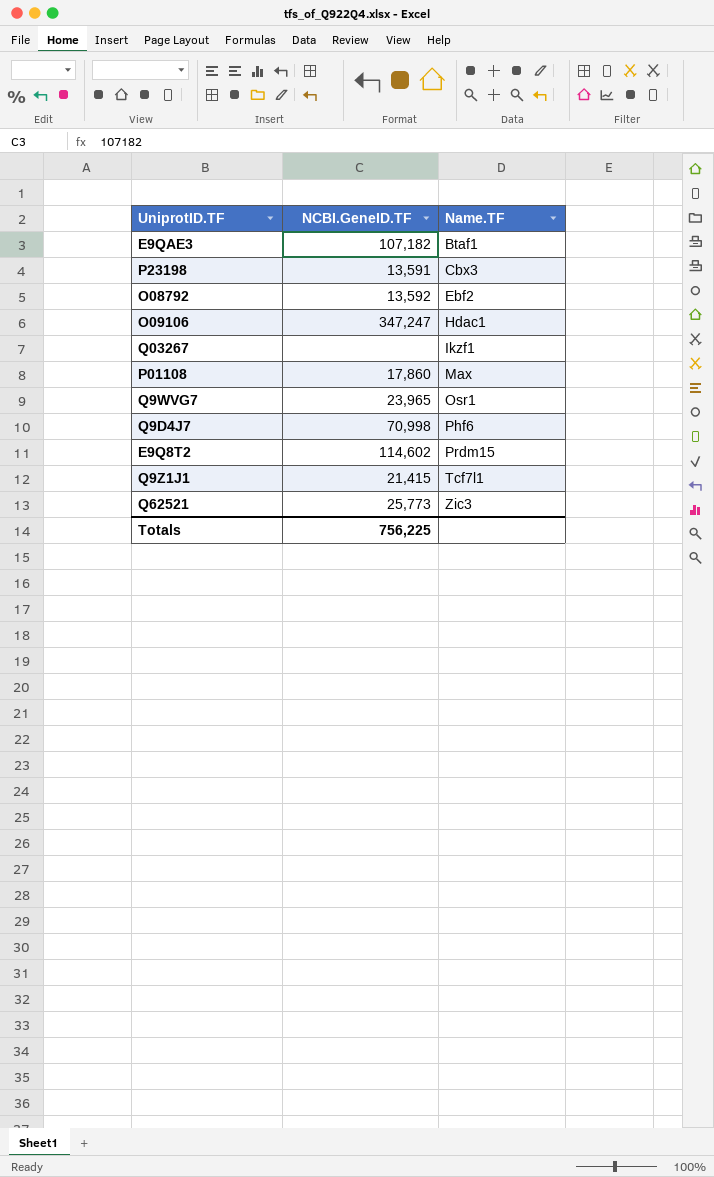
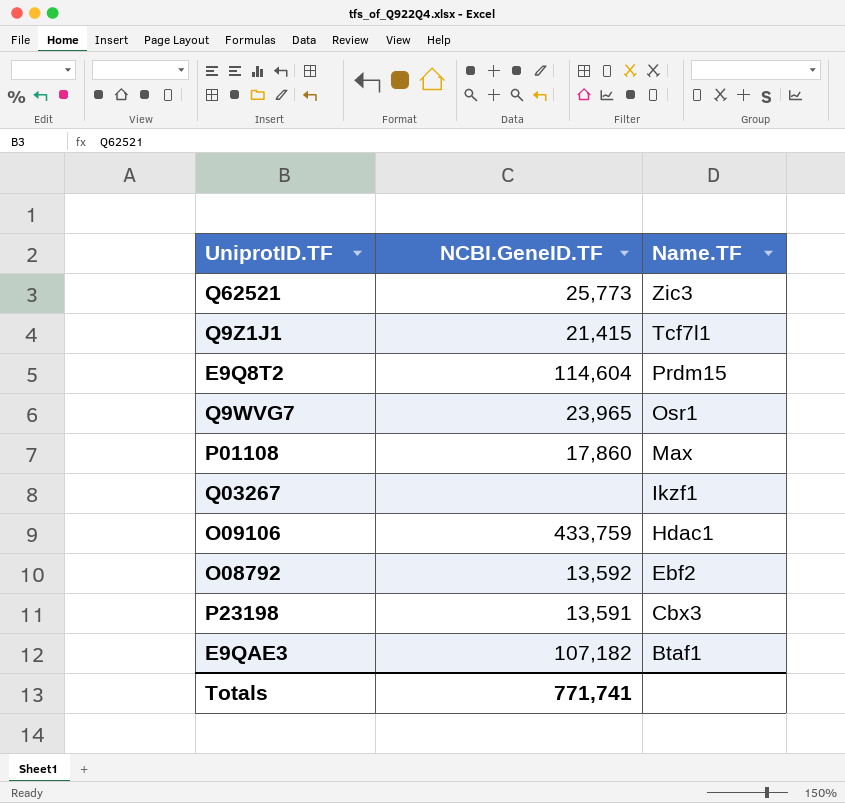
row order: Name.TF ascending -> Name.TF descending
row Q9D4J7: 70,998 | Phf6 -> none
E9Q8T2 | NCBI.GeneID.TF: 114,602 -> 114,604
O09106 | NCBI.GeneID.TF: 347,247 -> 433,759
Totals | NCBI.GeneID.TF: 756,225 -> 771,741

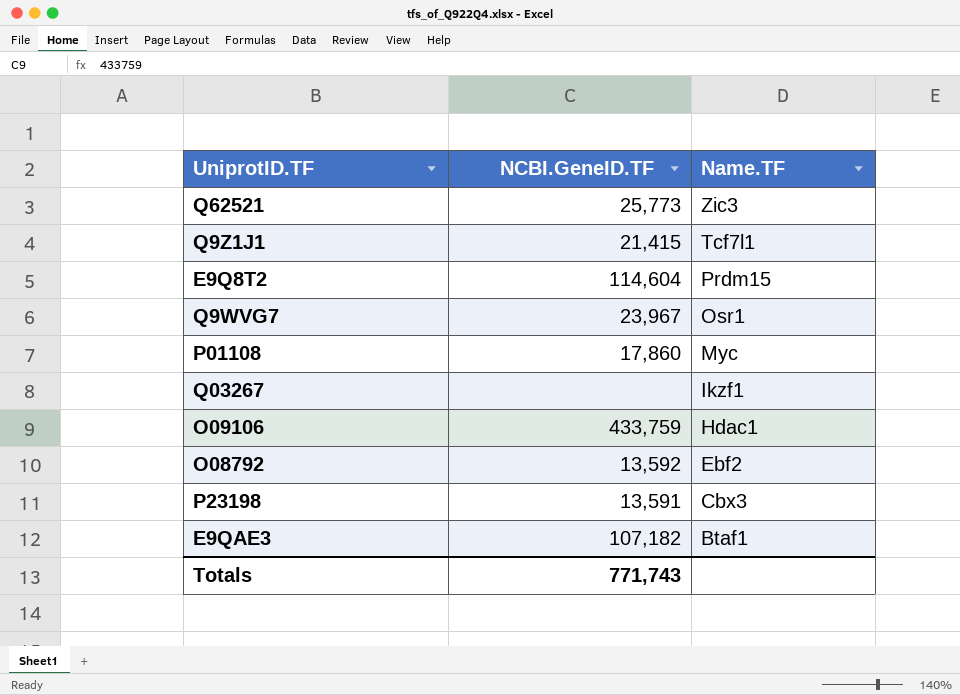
Q9WVG7 | NCBI.GeneID.TF: 23,965 -> 23,967
P01108 | Name.TF: Max -> Myc
Totals | NCBI.GeneID.TF: 771,741 -> 771,743

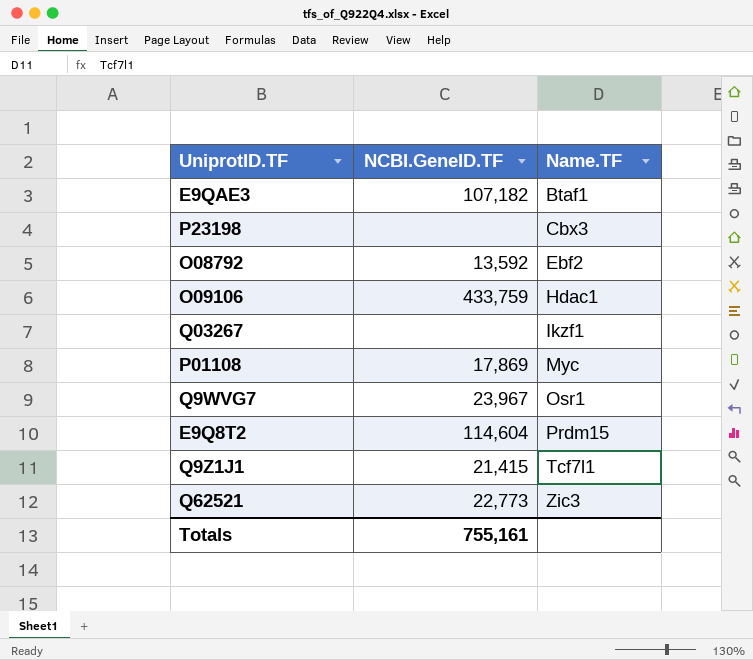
row order: Name.TF descending -> Name.TF ascending
P23198 | NCBI.GeneID.TF: 13,591 -> none
P01108 | NCBI.GeneID.TF: 17,860 -> 17,869
Q62521 | NCBI.GeneID.TF: 25,773 -> 22,773
Totals | NCBI.GeneID.TF: 771,743 -> 755,161

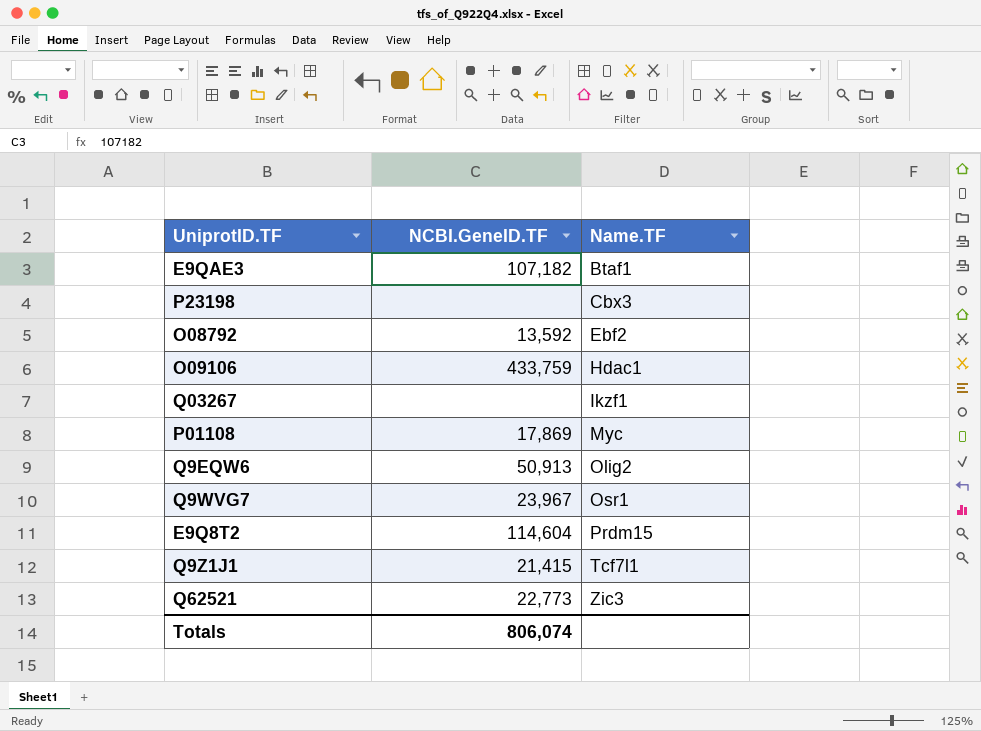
row Q9EQW6: none -> 50,913 | Olig2
Totals | NCBI.GeneID.TF: 755,161 -> 806,074

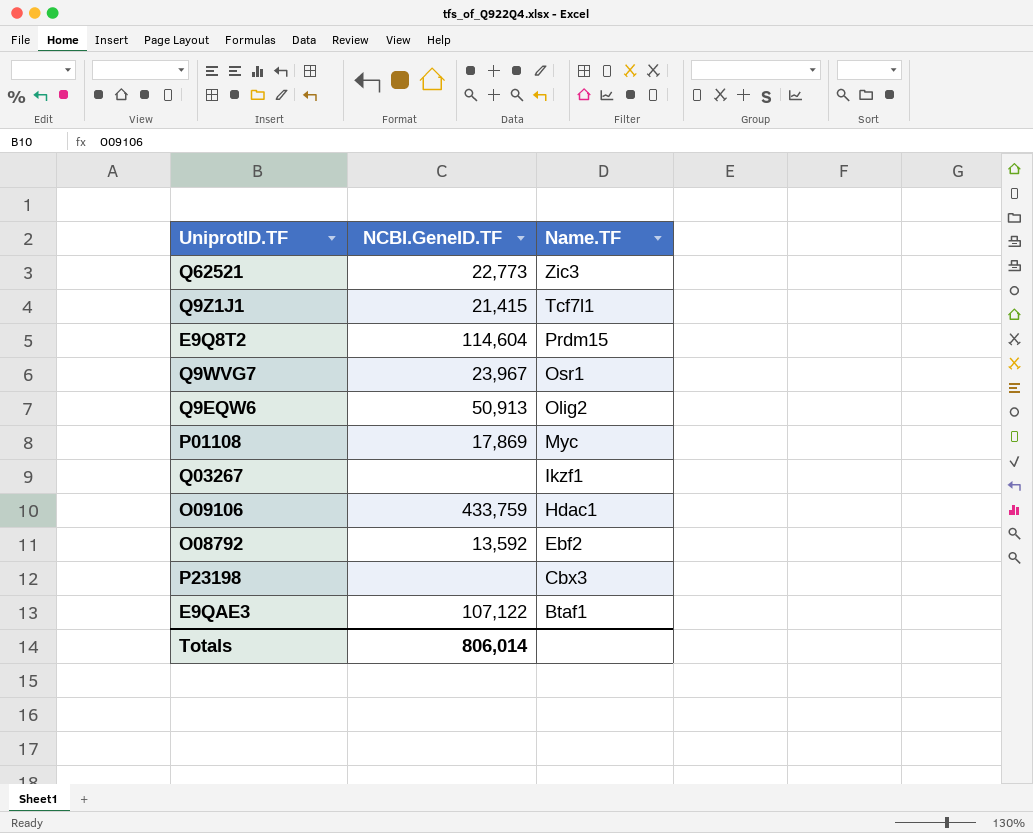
row order: Name.TF ascending -> Name.TF descending
E9QAE3 | NCBI.GeneID.TF: 107,182 -> 107,122
Totals | NCBI.GeneID.TF: 806,074 -> 806,014

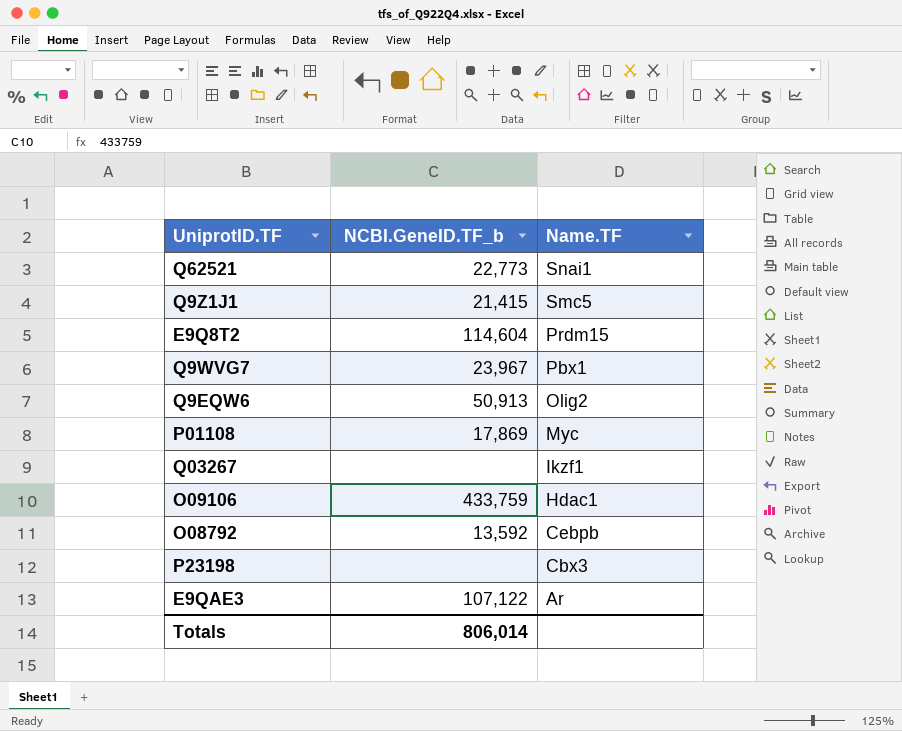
column name: NCBI.GeneID.TF -> NCBI.GeneID.TF_b
Q62521 | Name.TF: Zic3 -> Snai1
Q9Z1J1 | Name.TF: Tcf7l1 -> Smc5
Q9WVG7 | Name.TF: Osr1 -> Pbx1
O08792 | Name.TF: Ebf2 -> Cebpb
E9QAE3 | Name.TF: Btaf1 -> Ar

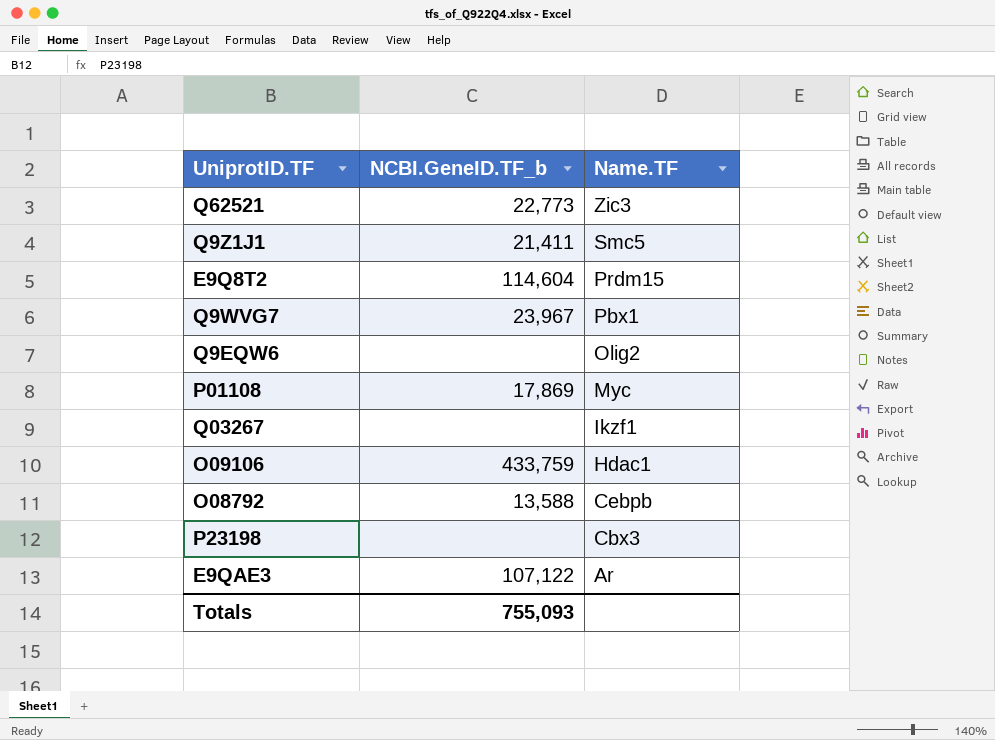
Q62521 | Name.TF: Snai1 -> Zic3
Q9Z1J1 | NCBI.GeneID.TF_b: 21,415 -> 21,411
Q9EQW6 | NCBI.GeneID.TF_b: 50,913 -> none
O08792 | NCBI.GeneID.TF_b: 13,592 -> 13,588
Totals | NCBI.GeneID.TF_b: 806,014 -> 755,093

